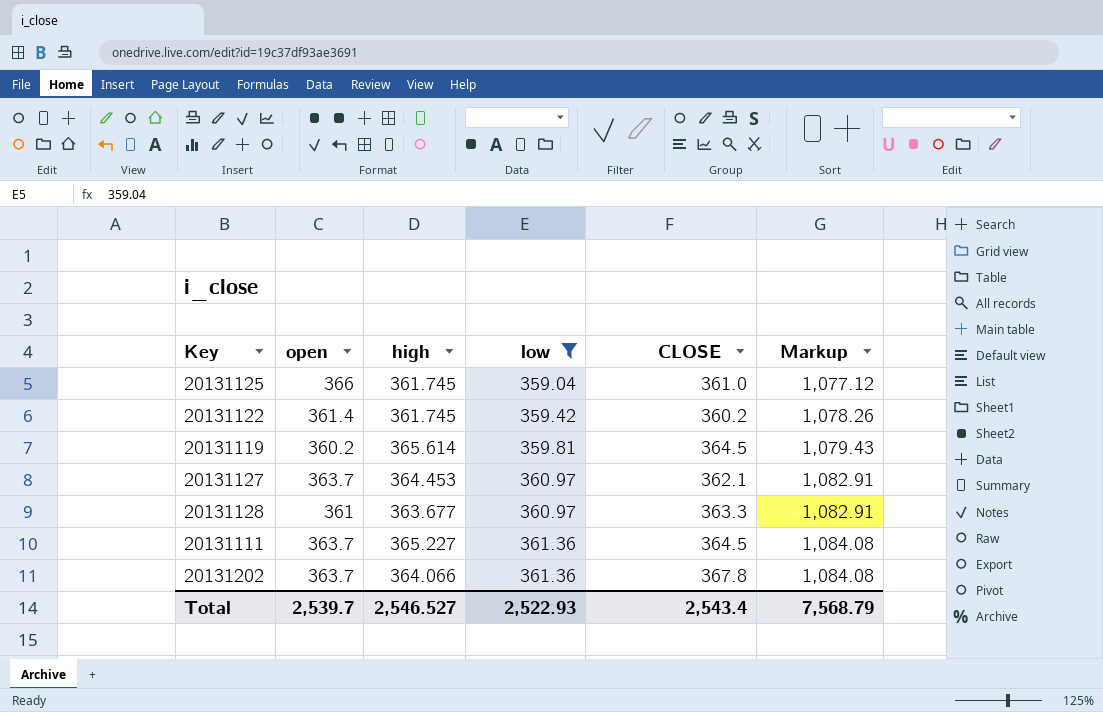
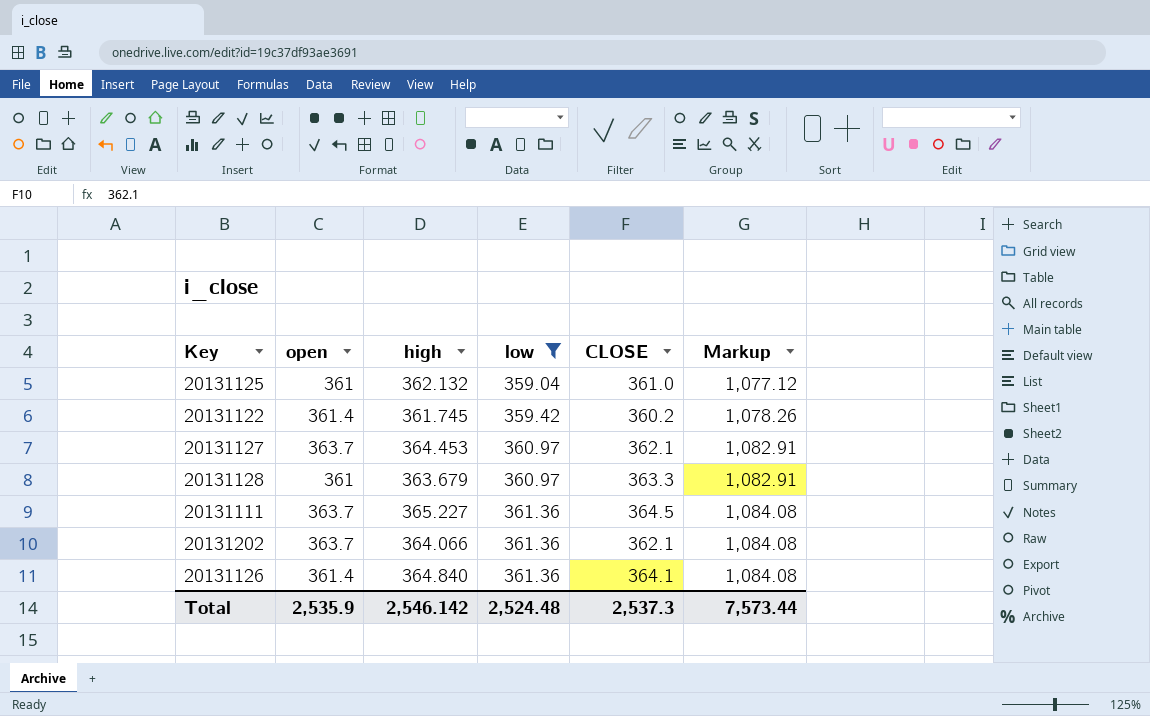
row 20131119: 360.2 | 365.614 | 359.81 | 364.5 | 1,079.43 -> none
20131125 | open: 366 -> 361
20131125 | high: 361.745 -> 362.132
20131128 | high: 363.677 -> 363.679
20131202 | CLOSE: 367.8 -> 362.1
row 20131126: none -> 361.4 | 364.840 | 361.36 | 364.1 | 1,084.08
Total | open: 2,539.7 -> 2,535.9
Total | high: 2,546.527 -> 2,546.142
Total | low: 2,522.93 -> 2,524.48
Total | CLOSE: 2,543.4 -> 2,537.3
Total | Markup: 7,568.79 -> 7,573.44

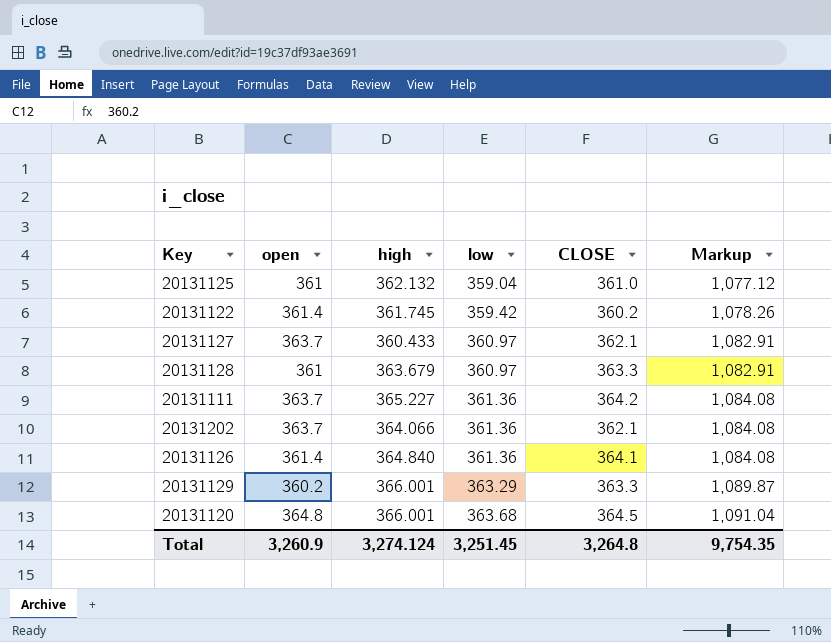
filter: low <= 361.36 -> none
20131127 | high: 364.453 -> 360.433
20131111 | CLOSE: 364.5 -> 364.2
Total | open: 2,535.9 -> 3,260.9
Total | high: 2,546.142 -> 3,274.124
Total | low: 2,524.48 -> 3,251.45
Total | CLOSE: 2,537.3 -> 3,264.8
Total | Markup: 7,573.44 -> 9,754.35

